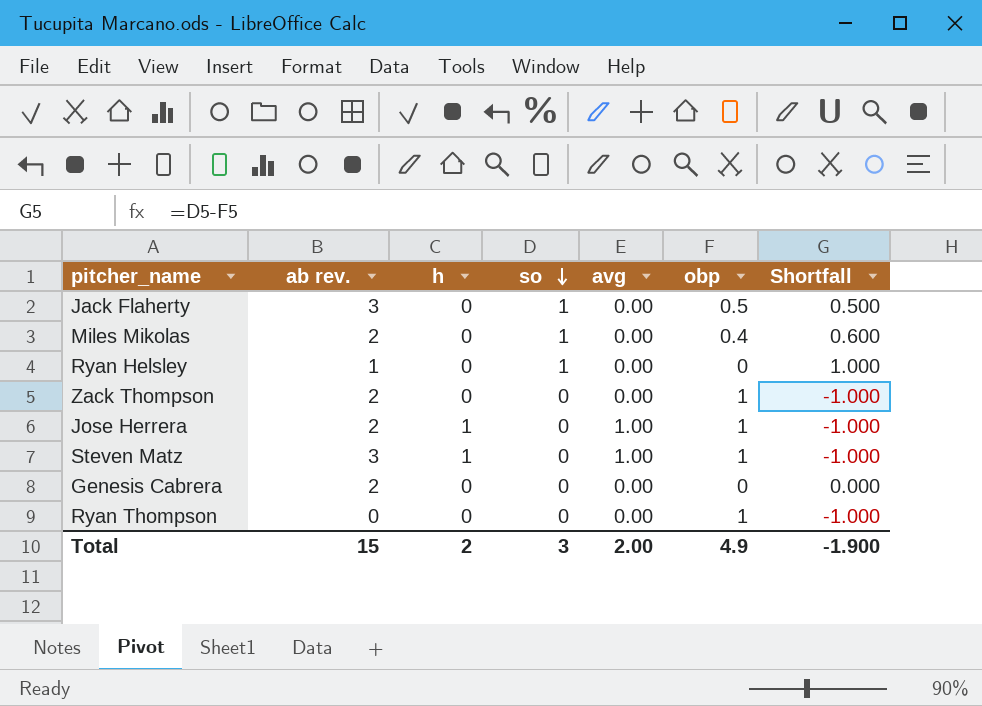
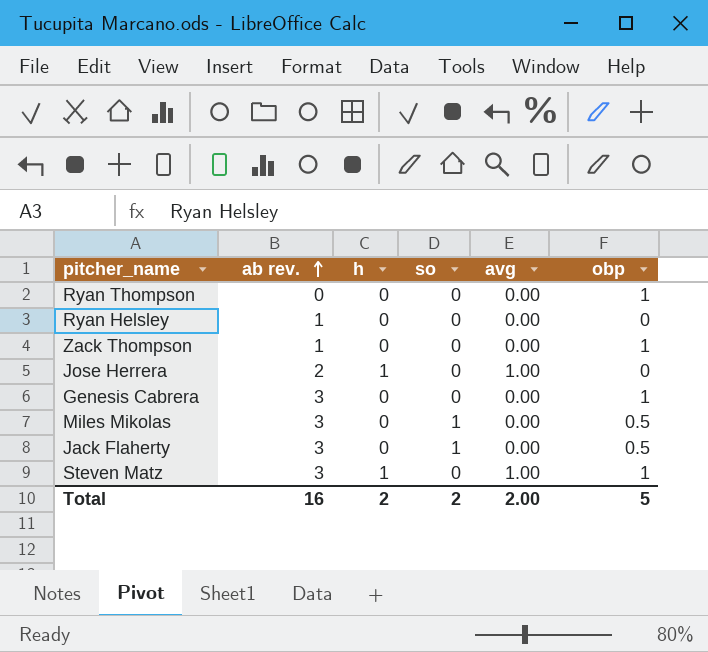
row order: so descending -> ab rev. ascending
column Shortfall | formula: [so] - [obp] -> none
Ryan Helsley | so: 1 -> 0
Zack Thompson | ab rev.: 2 -> 1
Jose Herrera | obp: 1 -> 0
Genesis Cabrera | ab rev.: 2 -> 3
Genesis Cabrera | obp: 0 -> 1
Miles Mikolas | ab rev.: 2 -> 3
Miles Mikolas | obp: 0.4 -> 0.5
Total | ab rev.: 15 -> 16
Total | so: 3 -> 2
Total | obp: 4.9 -> 5

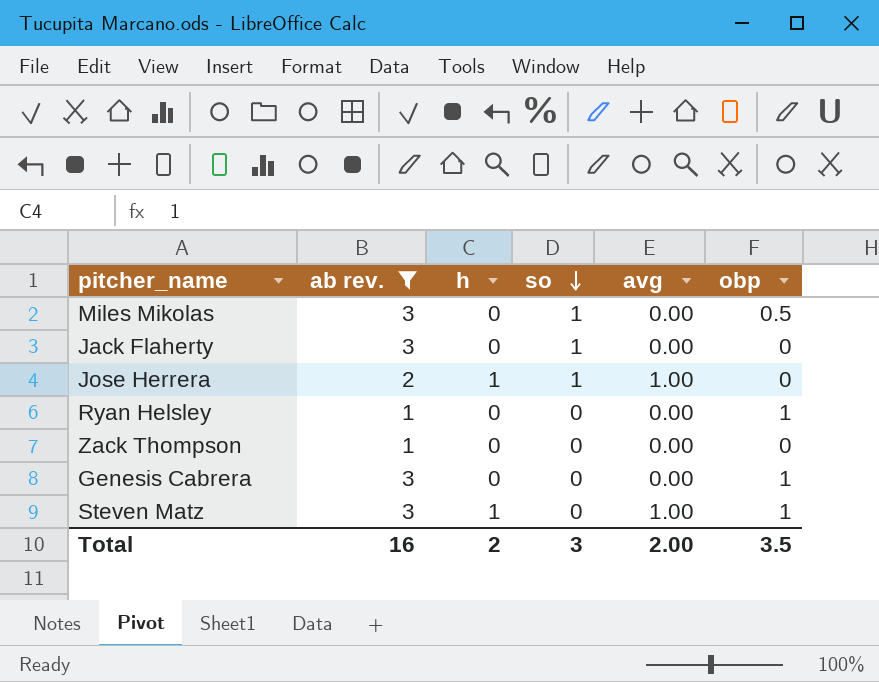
filter: none -> ab rev. != 0
row order: ab rev. ascending -> so descending
Jack Flaherty | obp: 0.5 -> 0
Jose Herrera | so: 0 -> 1
Ryan Helsley | obp: 0 -> 1
Zack Thompson | obp: 1 -> 0
Total | so: 2 -> 3
Total | obp: 5 -> 3.5

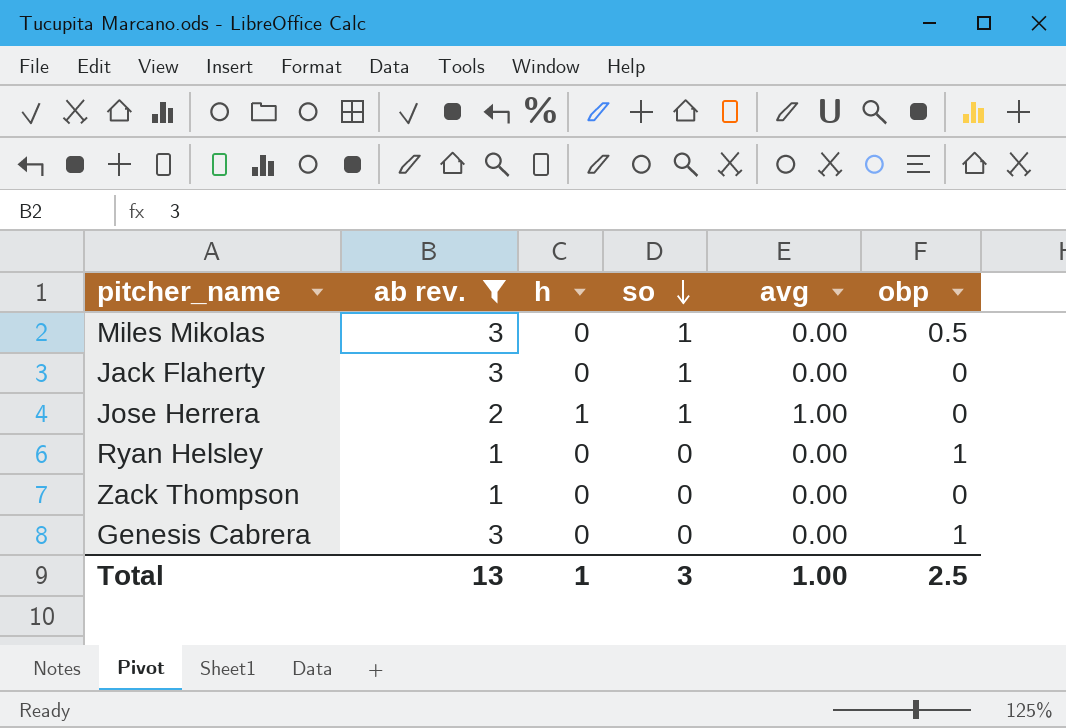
row Steven Matz: 3 | 1 | 0 | 1.00 | 1 -> none
Total | ab rev.: 16 -> 13
Total | h: 2 -> 1
Total | avg: 2.00 -> 1.00
Total | obp: 3.5 -> 2.5

